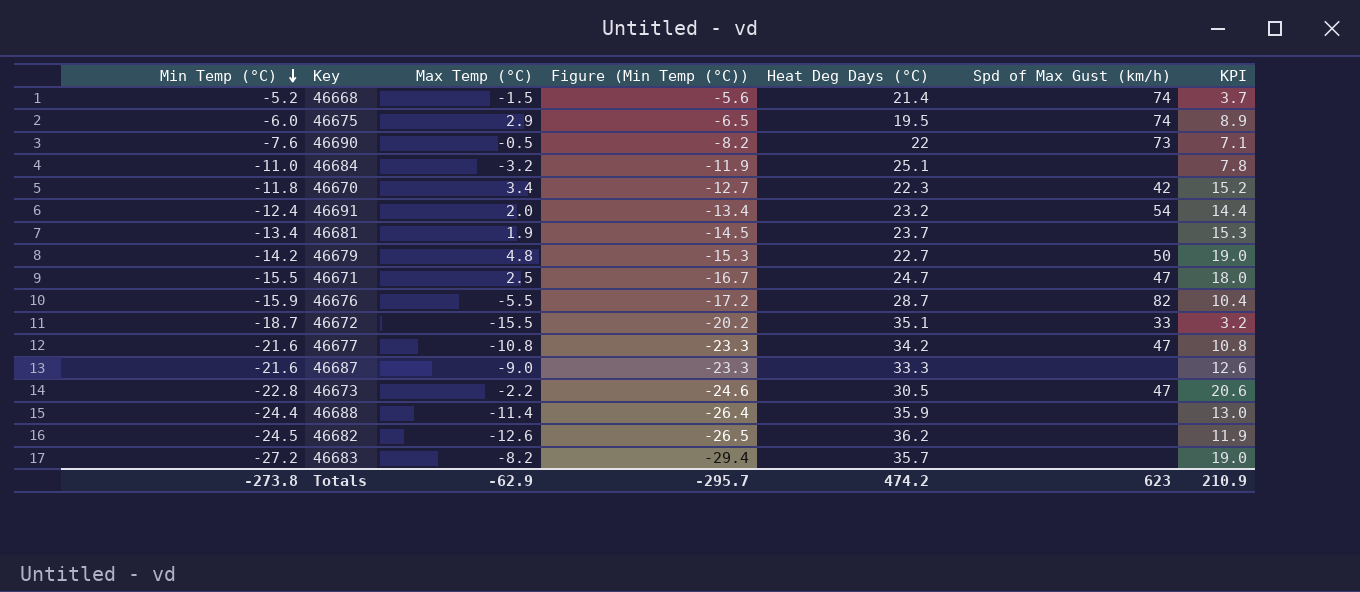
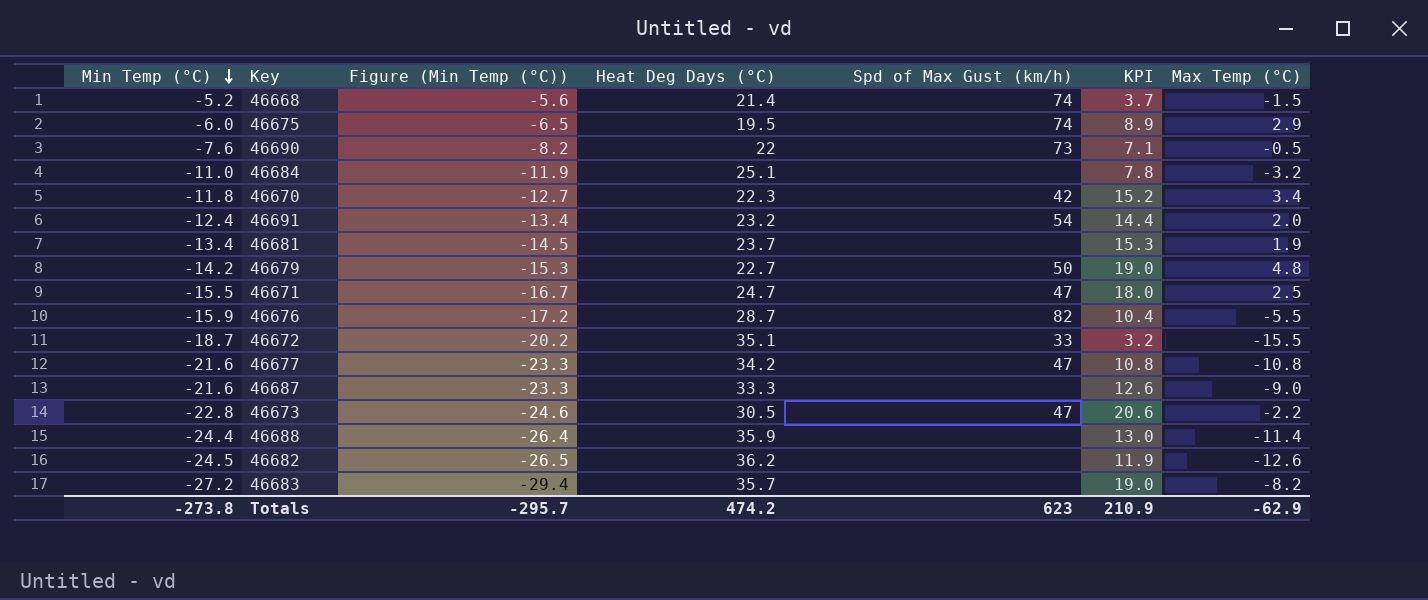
column Max Temp (°C) | position: 3 -> 7

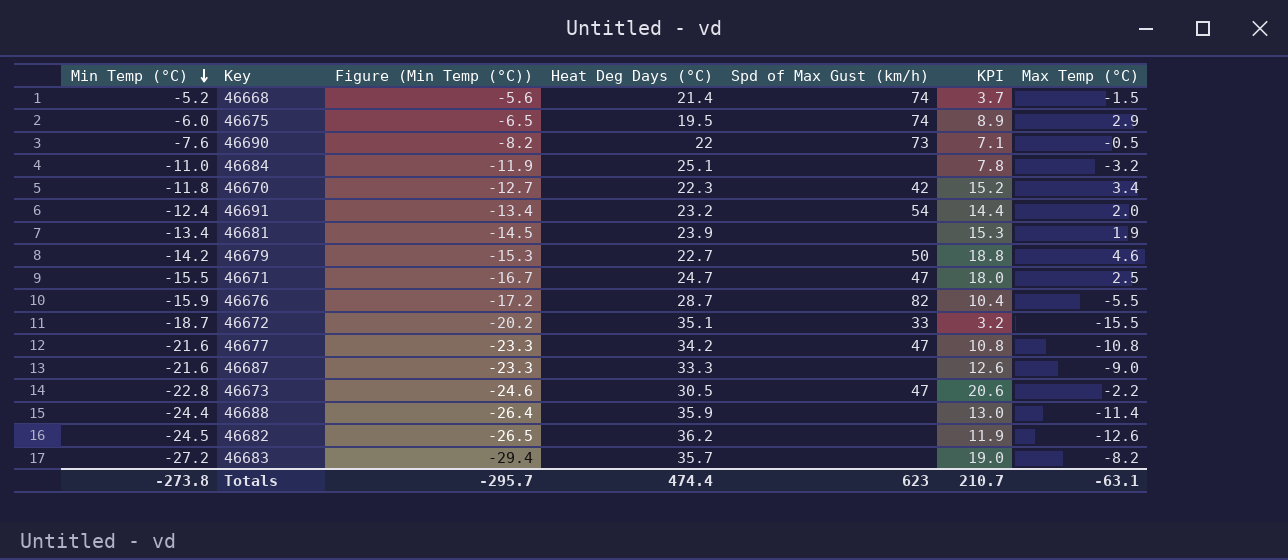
46681 | Heat Deg Days (°C): 23.7 -> 23.9
46679 | KPI: 19.0 -> 18.8
46679 | Max Temp (°C): 4.8 -> 4.6
Totals | Heat Deg Days (°C): 474.2 -> 474.4
Totals | KPI: 210.9 -> 210.7
Totals | Max Temp (°C): -62.9 -> -63.1

